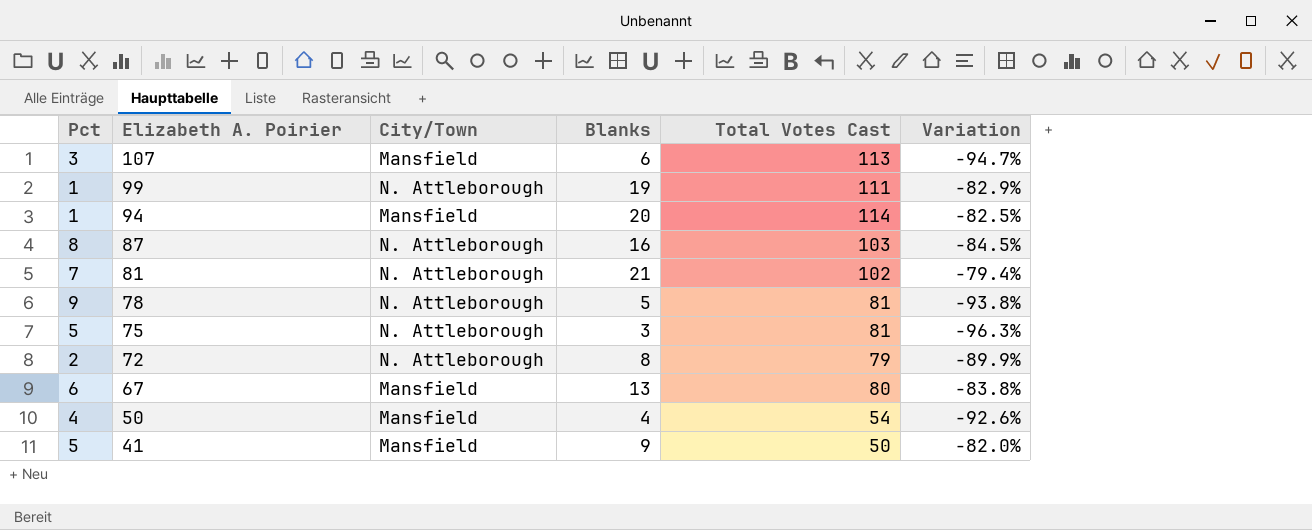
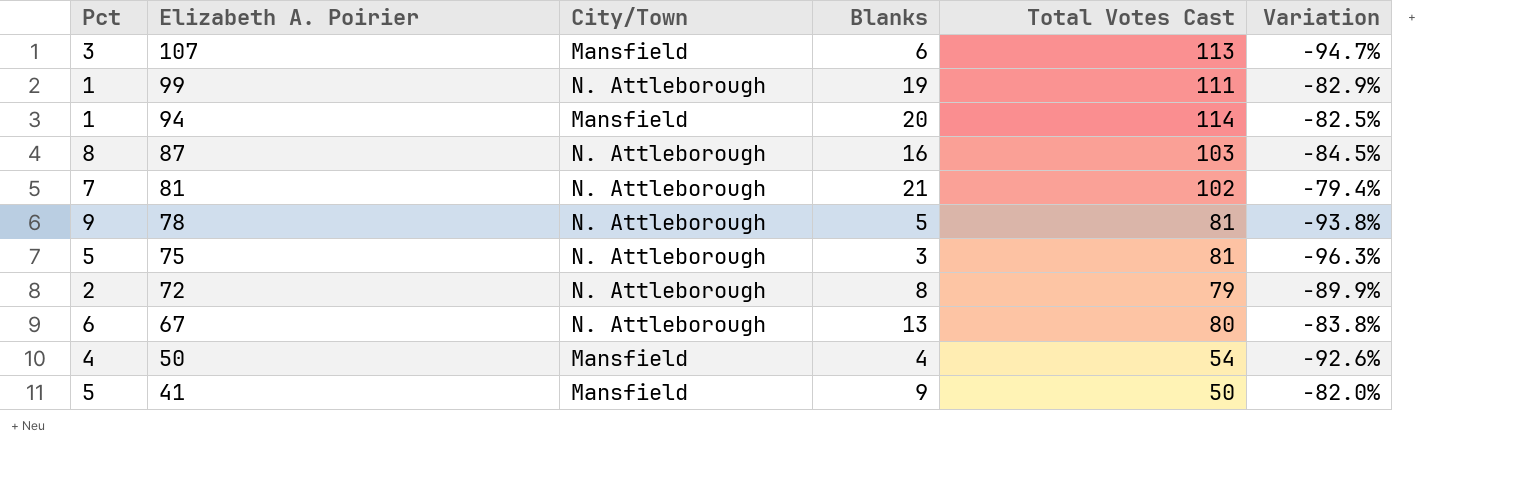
67 | City/Town: Mansfield -> N. Attleborough

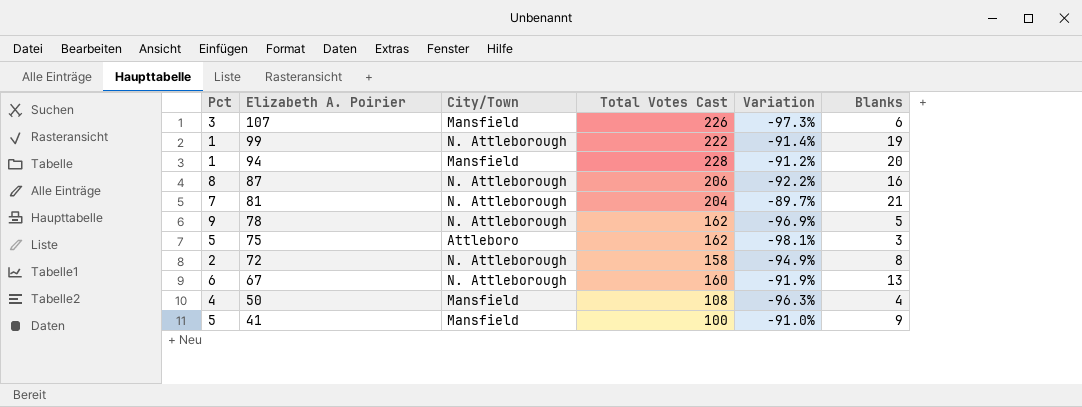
column Blanks | position: 4 -> 6
107 | Total Votes Cast: 113 -> 226
107 | Variation: -94.7% -> -97.3%
99 | Total Votes Cast: 111 -> 222
99 | Variation: -82.9% -> -91.4%
94 | Total Votes Cast: 114 -> 228
94 | Variation: -82.5% -> -91.2%
87 | Total Votes Cast: 103 -> 206
87 | Variation: -84.5% -> -92.2%
81 | Total Votes Cast: 102 -> 204
81 | Variation: -79.4% -> -89.7%
78 | Total Votes Cast: 81 -> 162
78 | Variation: -93.8% -> -96.9%
75 | City/Town: N. Attleborough -> Attleboro
75 | Total Votes Cast: 81 -> 162
75 | Variation: -96.3% -> -98.1%
72 | Total Votes Cast: 79 -> 158
72 | Variation: -89.9% -> -94.9%
67 | Total Votes Cast: 80 -> 160
67 | Variation: -83.8% -> -91.9%
50 | Total Votes Cast: 54 -> 108
50 | Variation: -92.6% -> -96.3%
41 | Total Votes Cast: 50 -> 100
41 | Variation: -82.0% -> -91.0%

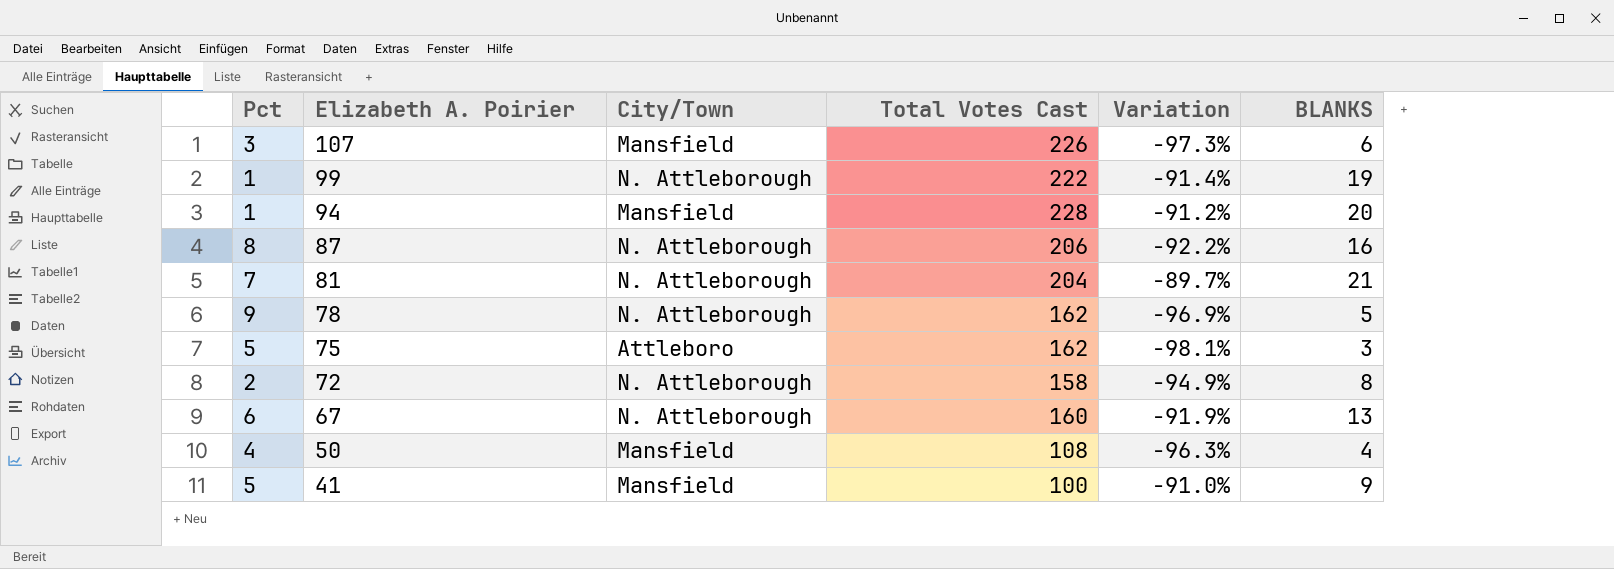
column name: Blanks -> BLANKS

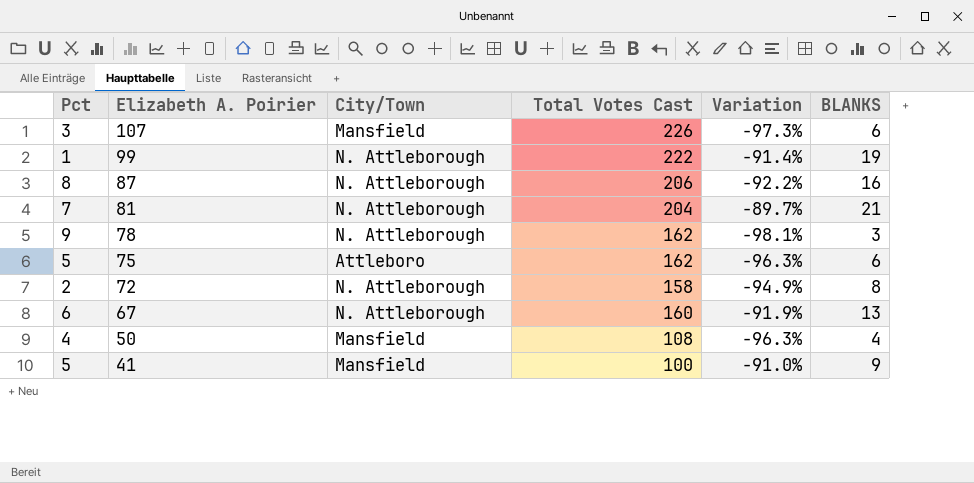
row 94: 1 | Mansfield | 228 | -91.2% | 20 -> none
78 | Variation: -96.9% -> -98.1%
78 | BLANKS: 5 -> 3
75 | Variation: -98.1% -> -96.3%
75 | BLANKS: 3 -> 6

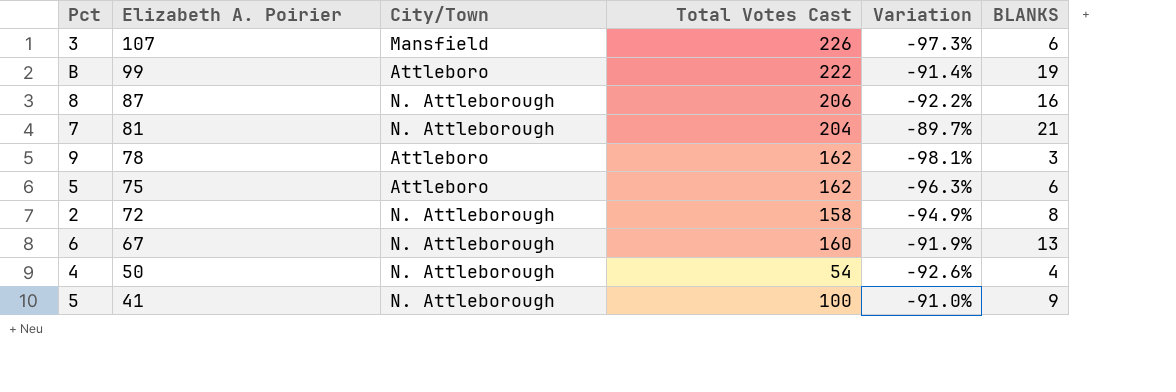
99 | Pct: 1 -> B
99 | City/Town: N. Attleborough -> Attleboro
78 | City/Town: N. Attleborough -> Attleboro
50 | City/Town: Mansfield -> N. Attleborough
50 | Total Votes Cast: 108 -> 54
50 | Variation: -96.3% -> -92.6%
41 | City/Town: Mansfield -> N. Attleborough

